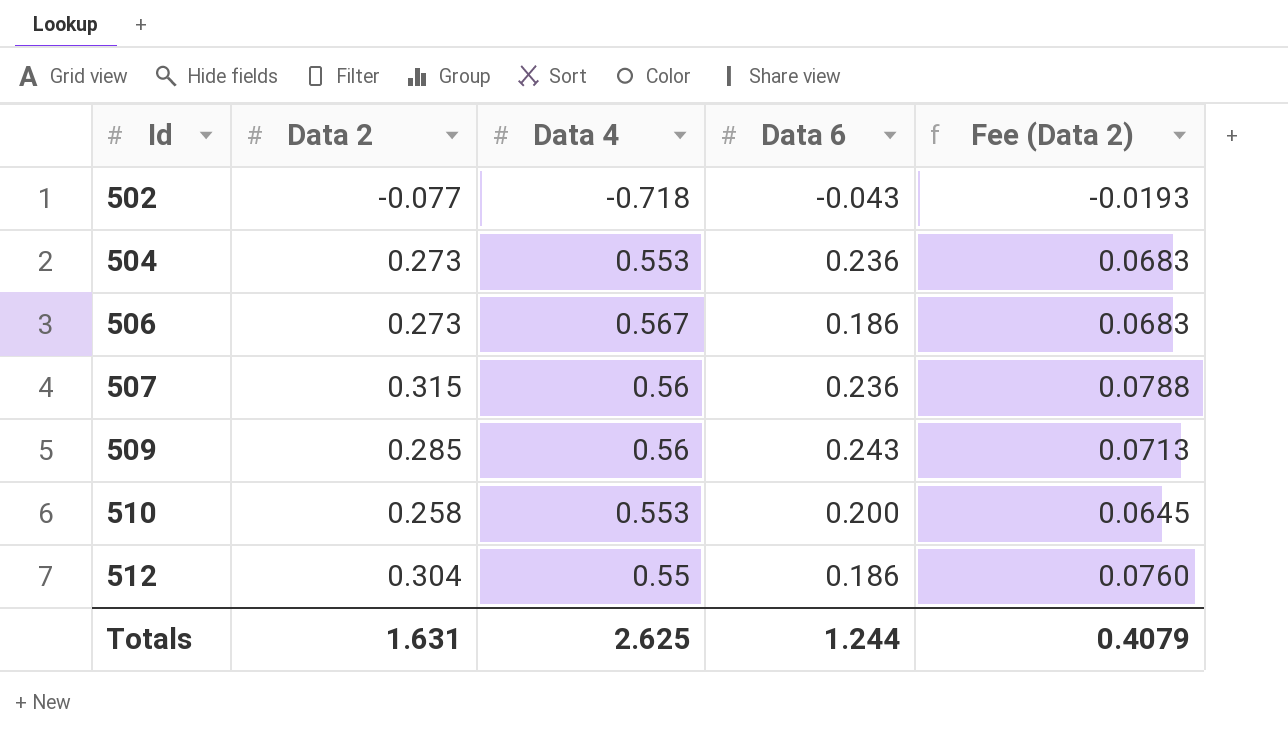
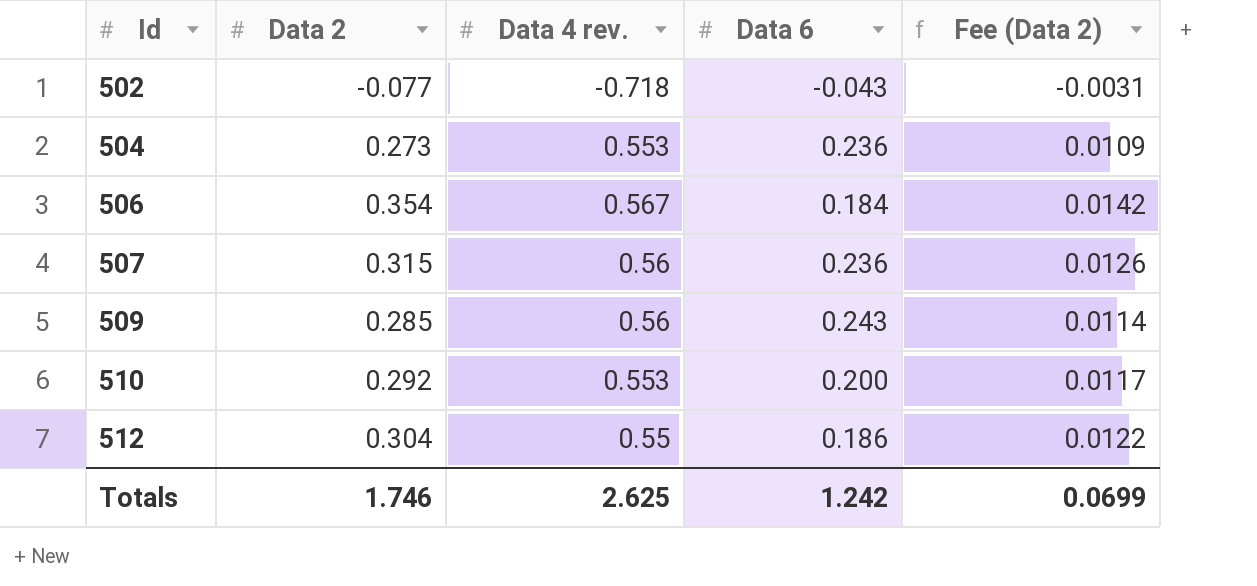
column name: Data 4 -> Data 4 rev.
column Fee (Data 2) | formula: [Data 2] * 0.25 -> [Data 2] * 0.04
506 | Data 2: 0.273 -> 0.354
506 | Data 6: 0.186 -> 0.184
510 | Data 2: 0.258 -> 0.292
Totals | Data 2: 1.631 -> 1.746
Totals | Data 6: 1.244 -> 1.242
Totals | Fee (Data 2): 0.4079 -> 0.0699

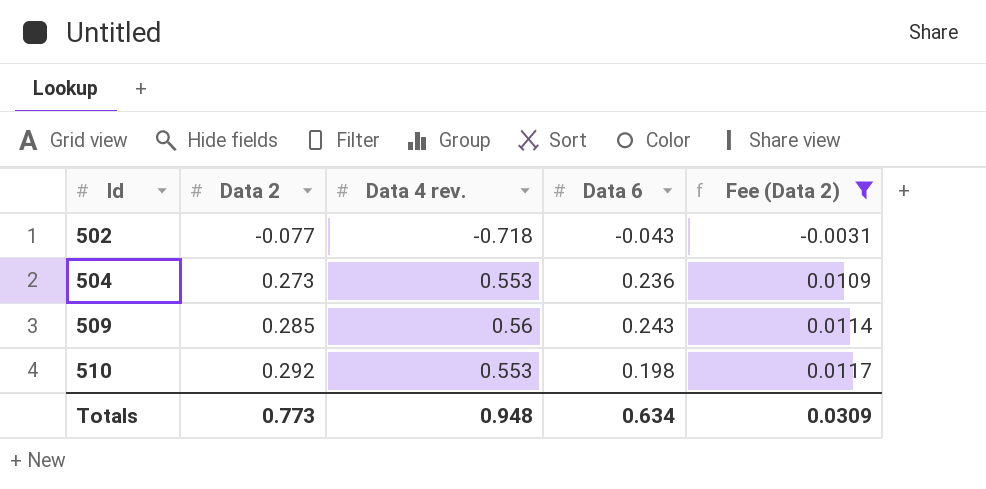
filter: none -> Fee (Data 2) <= 0.0117
510 | Data 6: 0.200 -> 0.198
Totals | Data 2: 1.746 -> 0.773
Totals | Data 4 rev.: 2.625 -> 0.948
Totals | Data 6: 1.242 -> 0.634
Totals | Fee (Data 2): 0.0699 -> 0.0309

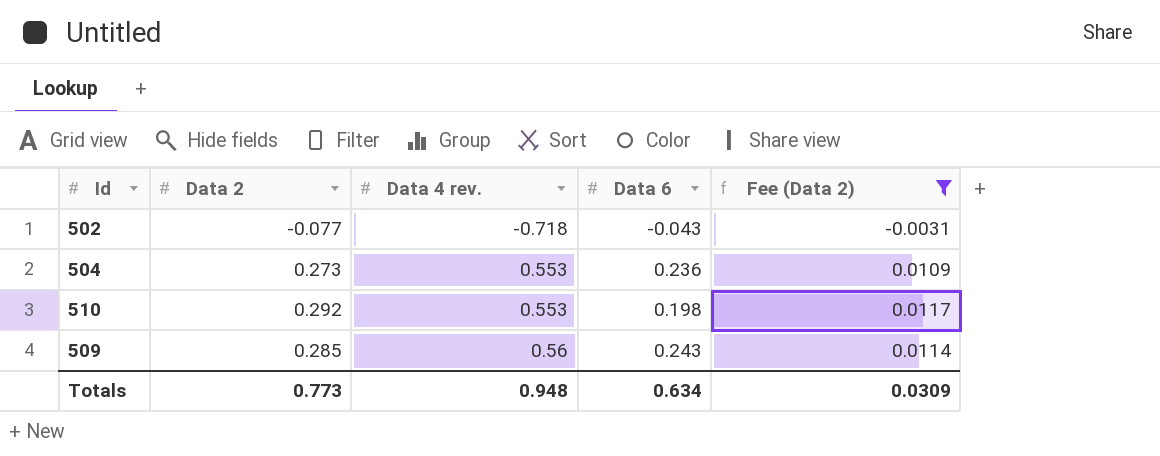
row order: Id ascending -> Data 4 rev. ascending

